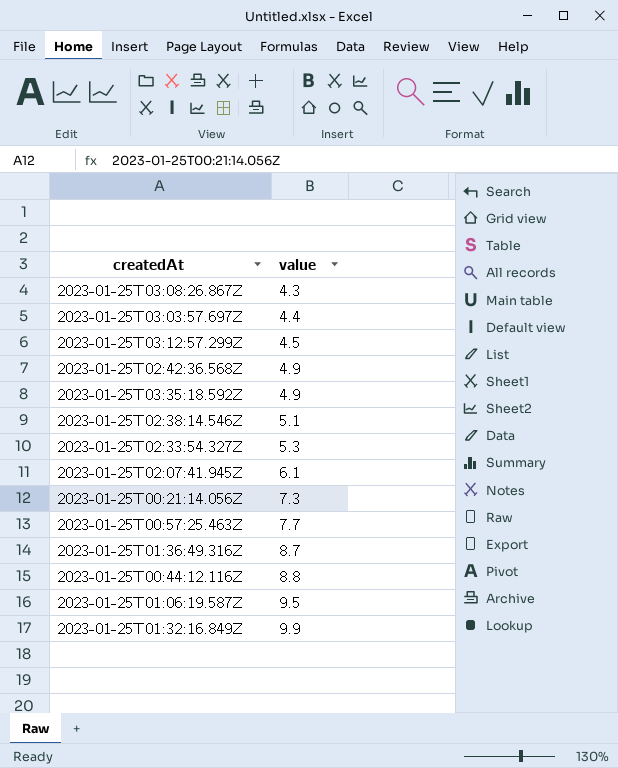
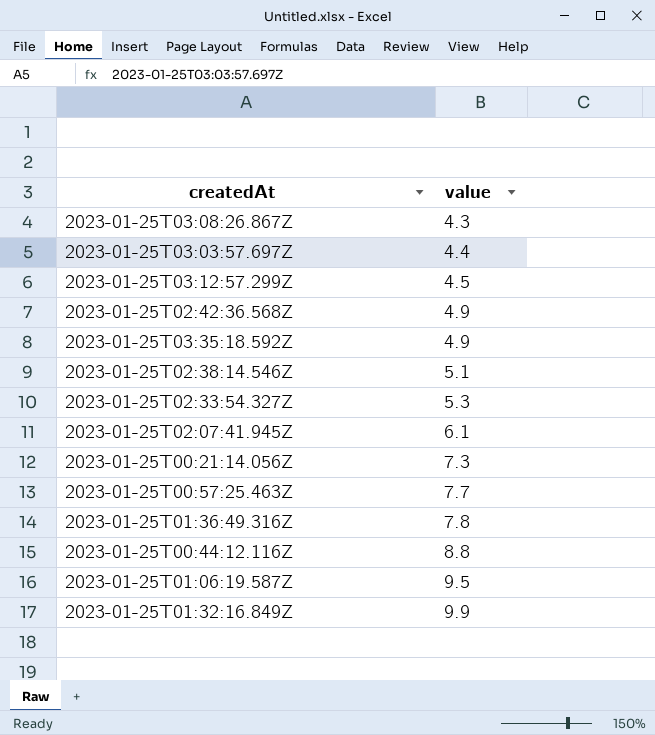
2023-01-25T01:36:49.316Z | value: 8.7 -> 7.8

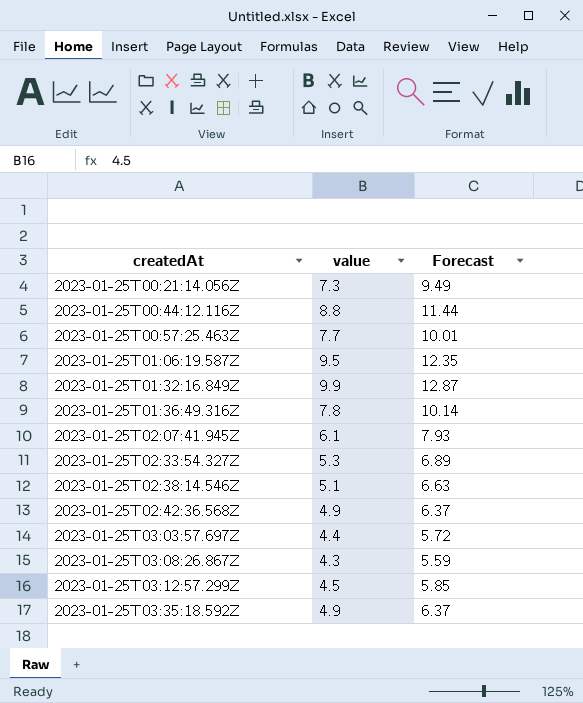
row order: value ascending -> createdAt ascending
column Forecast | formula: none -> [value] * 1.3

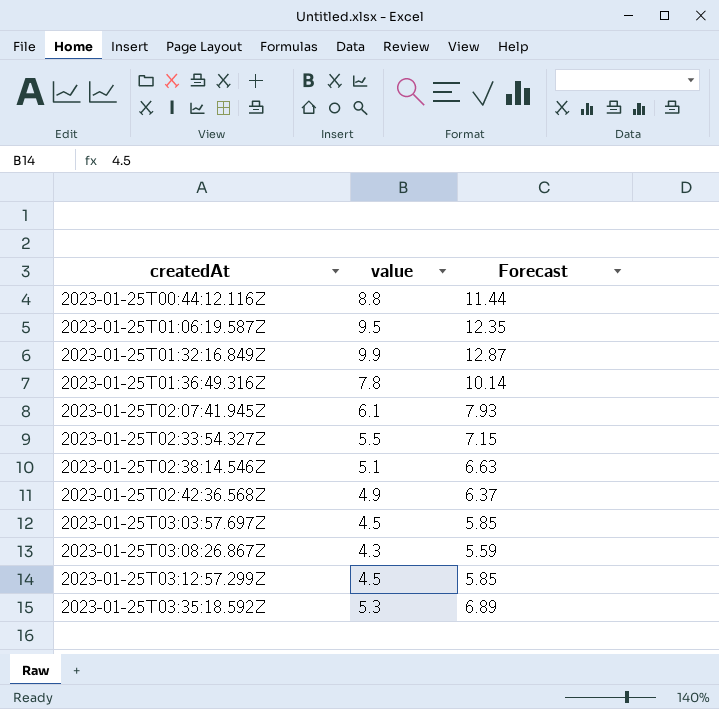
row 2023-01-25T00:21:14.056Z: 7.3 | 9.49 -> none
row 2023-01-25T00:57:25.463Z: 7.7 | 10.01 -> none
2023-01-25T02:33:54.327Z | value: 5.3 -> 5.5
2023-01-25T02:33:54.327Z | Forecast: 6.89 -> 7.15
2023-01-25T03:03:57.697Z | value: 4.4 -> 4.5
2023-01-25T03:03:57.697Z | Forecast: 5.72 -> 5.85
2023-01-25T03:35:18.592Z | value: 4.9 -> 5.3
2023-01-25T03:35:18.592Z | Forecast: 6.37 -> 6.89

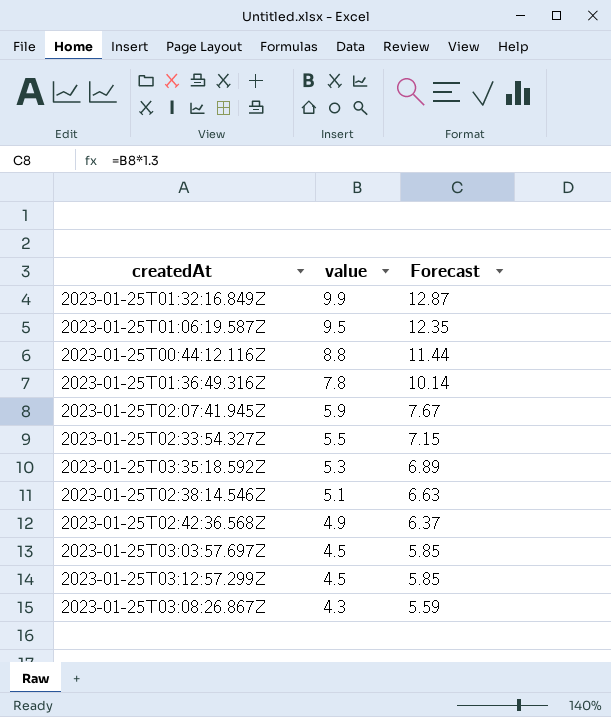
row order: createdAt ascending -> value descending
2023-01-25T02:07:41.945Z | value: 6.1 -> 5.9
2023-01-25T02:07:41.945Z | Forecast: 7.93 -> 7.67

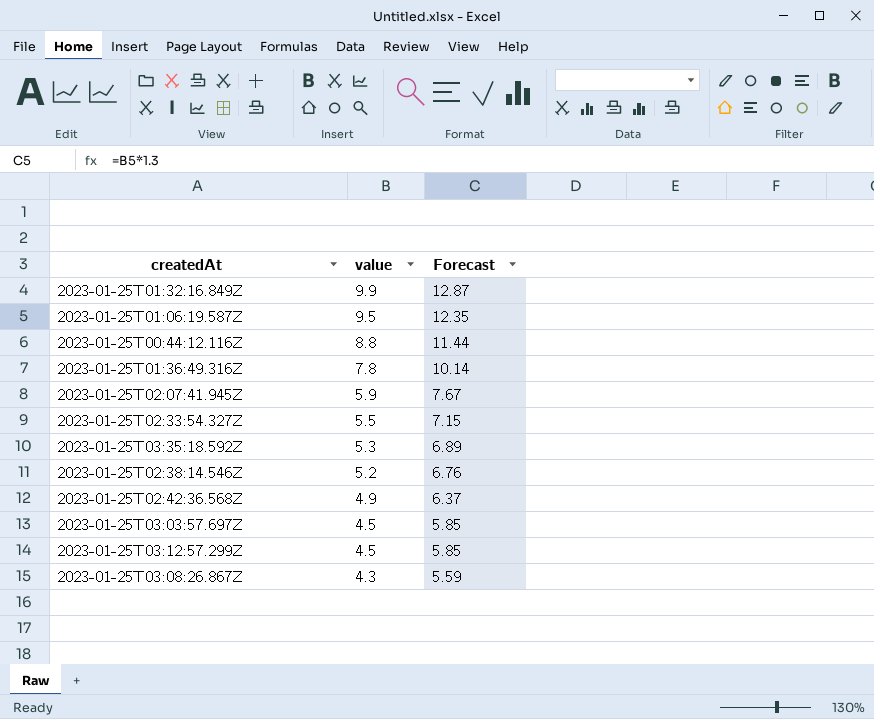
2023-01-25T02:38:14.546Z | value: 5.1 -> 5.2
2023-01-25T02:38:14.546Z | Forecast: 6.63 -> 6.76

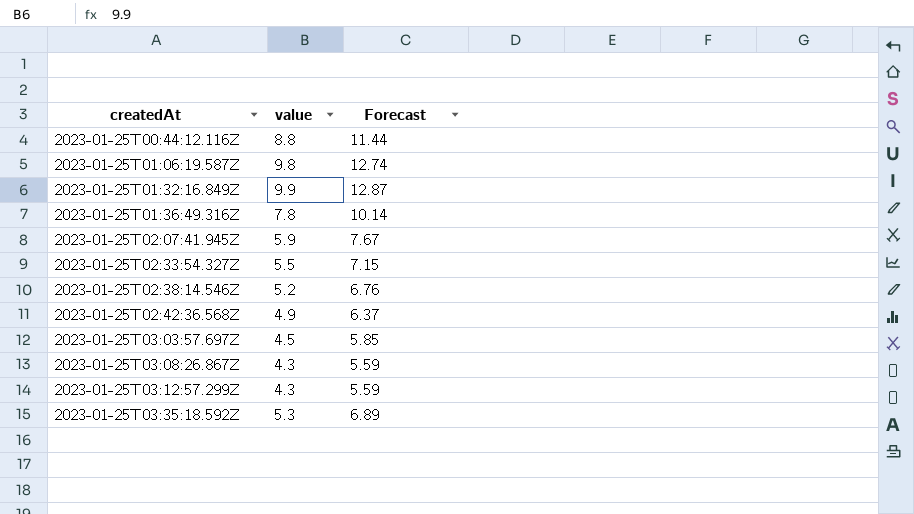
row order: value descending -> createdAt ascending
2023-01-25T01:06:19.587Z | value: 9.5 -> 9.8
2023-01-25T01:06:19.587Z | Forecast: 12.35 -> 12.74
2023-01-25T03:12:57.299Z | value: 4.5 -> 4.3
2023-01-25T03:12:57.299Z | Forecast: 5.85 -> 5.59

